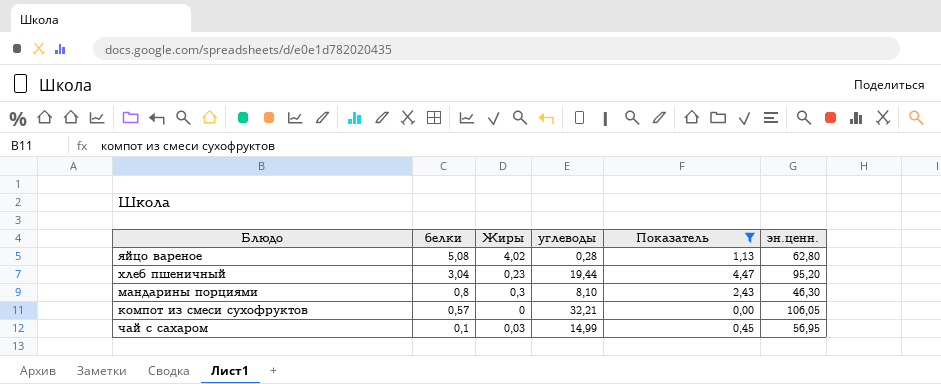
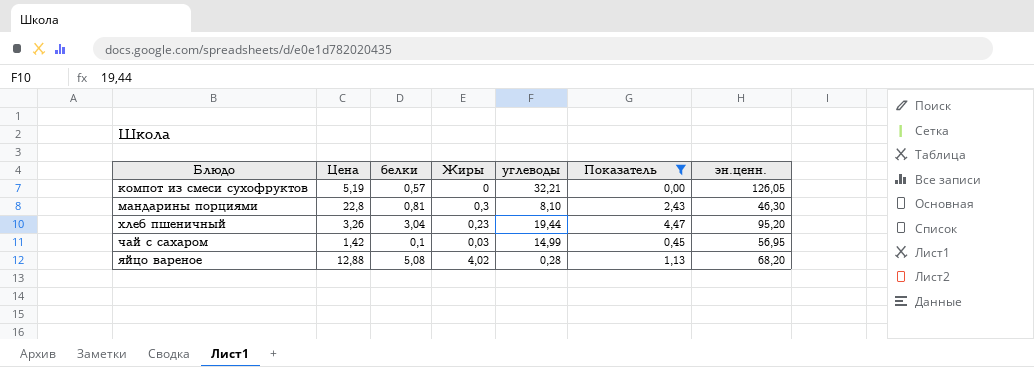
row order: белки descending -> Блюдо ascending
column Цена | position: none -> 2
компот из смеси сухофруктов | эн.ценн.: 106,05 -> 126,05
мандарины порциями | белки: 0,8 -> 0,81
яйцо вареное | эн.ценн.: 62,80 -> 68,20

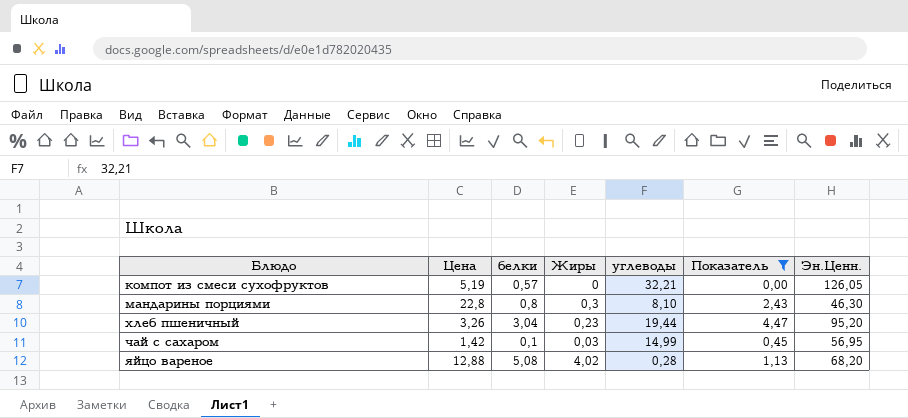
column name: эн.ценн. -> Эн.Ценн.
мандарины порциями | белки: 0,81 -> 0,8

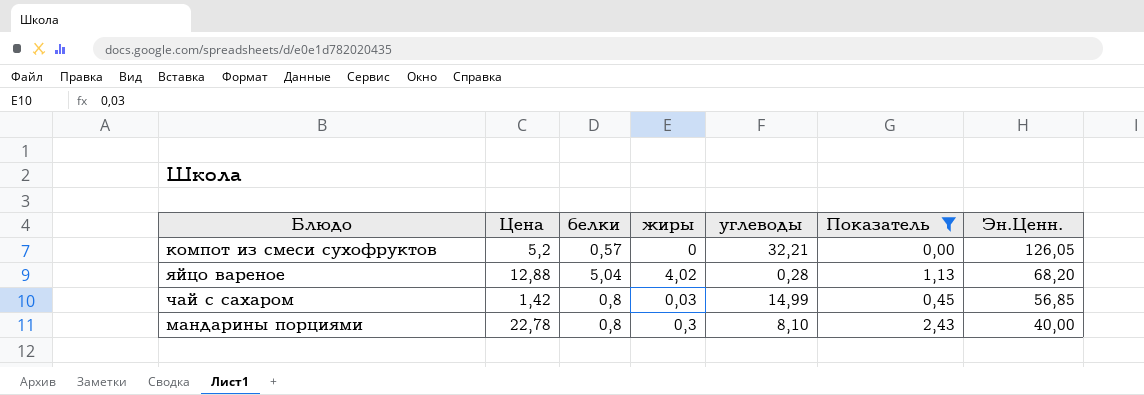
row order: Блюдо ascending -> Эн.Ценн. descending
column name: Жиры -> жиры
row хлеб пшеничный: 3,26 | 3,04 | 0,23 | 19,44 | 4,47 | 95,20 -> none
компот из смеси сухофруктов | Цена: 5,19 -> 5,2
яйцо вареное | белки: 5,08 -> 5,04
чай с сахаром | белки: 0,1 -> 0,8
чай с сахаром | Эн.Ценн.: 56,95 -> 56,85
мандарины порциями | Цена: 22,8 -> 22,78
мандарины порциями | Эн.Ценн.: 46,30 -> 40,00

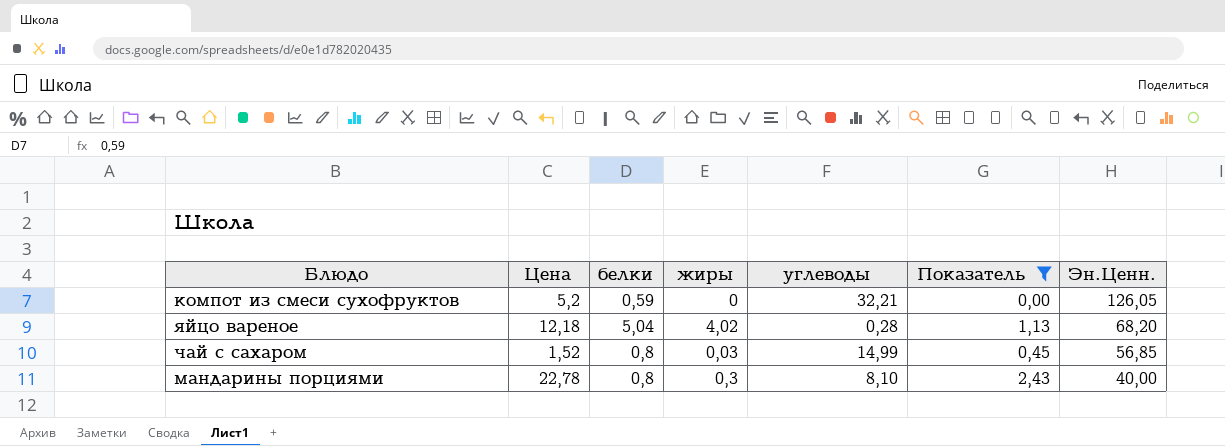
компот из смеси сухофруктов | белки: 0,57 -> 0,59
яйцо вареное | Цена: 12,88 -> 12,18
чай с сахаром | Цена: 1,42 -> 1,52

